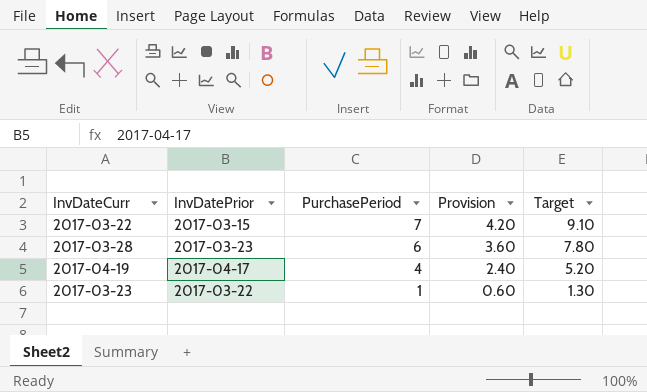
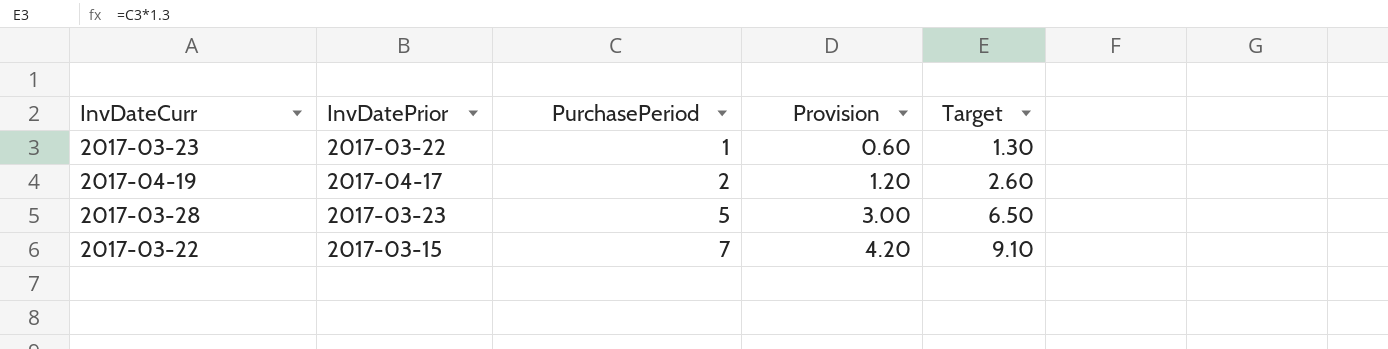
row order: PurchasePeriod descending -> PurchasePeriod ascending
2017-04-19 | PurchasePeriod: 4 -> 2
2017-04-19 | Provision: 2.40 -> 1.20
2017-04-19 | Target: 5.20 -> 2.60
2017-03-28 | PurchasePeriod: 6 -> 5
2017-03-28 | Provision: 3.60 -> 3.00
2017-03-28 | Target: 7.80 -> 6.50

